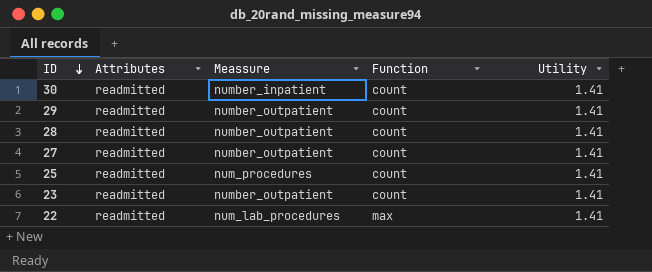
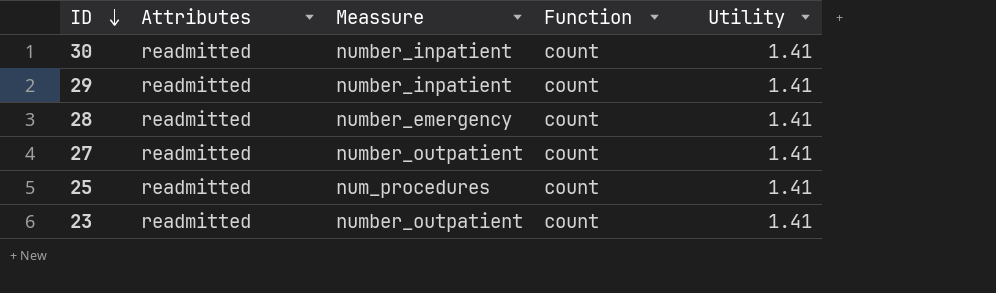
row 22: readmitted | num_lab_procedures | max | 1.41 -> none
29 | Meassure: number_outpatient -> number_inpatient
28 | Meassure: number_outpatient -> number_emergency

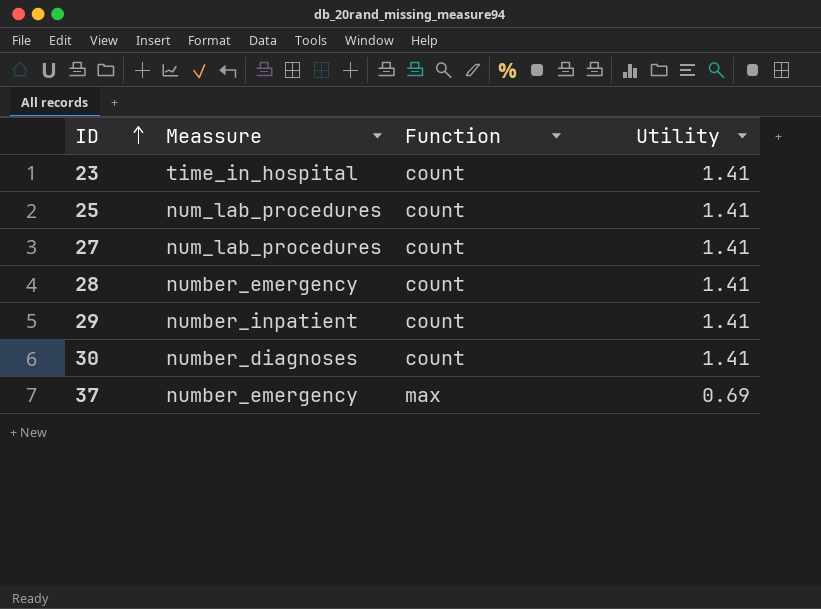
row order: ID descending -> ID ascending
column Attributes | position: 2 -> none
23 | Meassure: number_outpatient -> time_in_hospital
25 | Meassure: num_procedures -> num_lab_procedures
27 | Meassure: number_outpatient -> num_lab_procedures
30 | Meassure: number_inpatient -> number_diagnoses
row 37: none -> number_emergency | max | 0.69

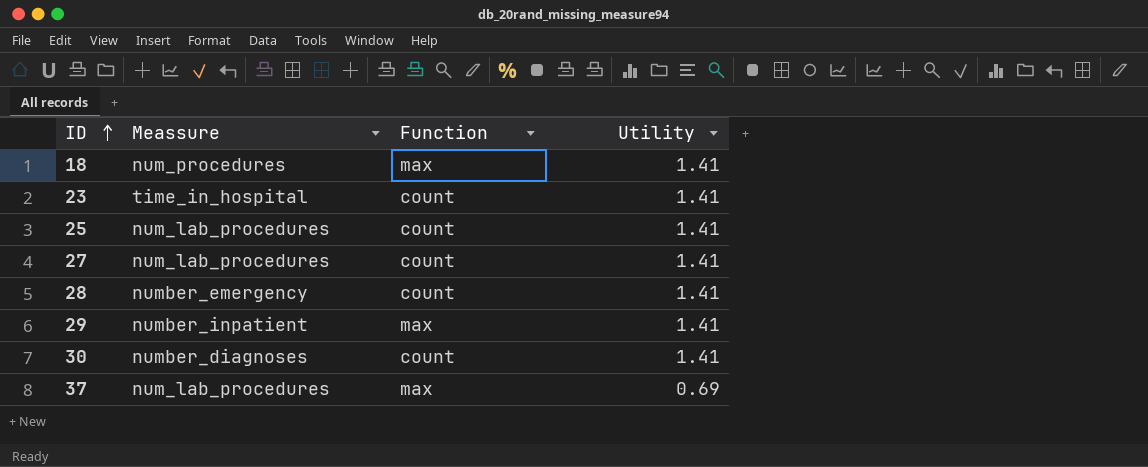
row 18: none -> num_procedures | max | 1.41
29 | Function: count -> max
37 | Meassure: number_emergency -> num_lab_procedures

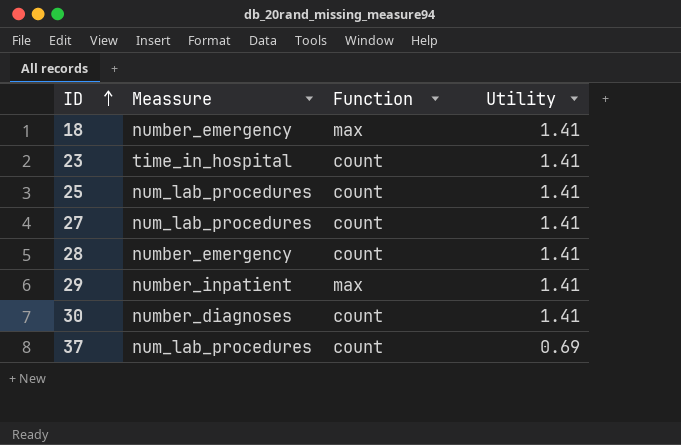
18 | Meassure: num_procedures -> number_emergency
37 | Function: max -> count

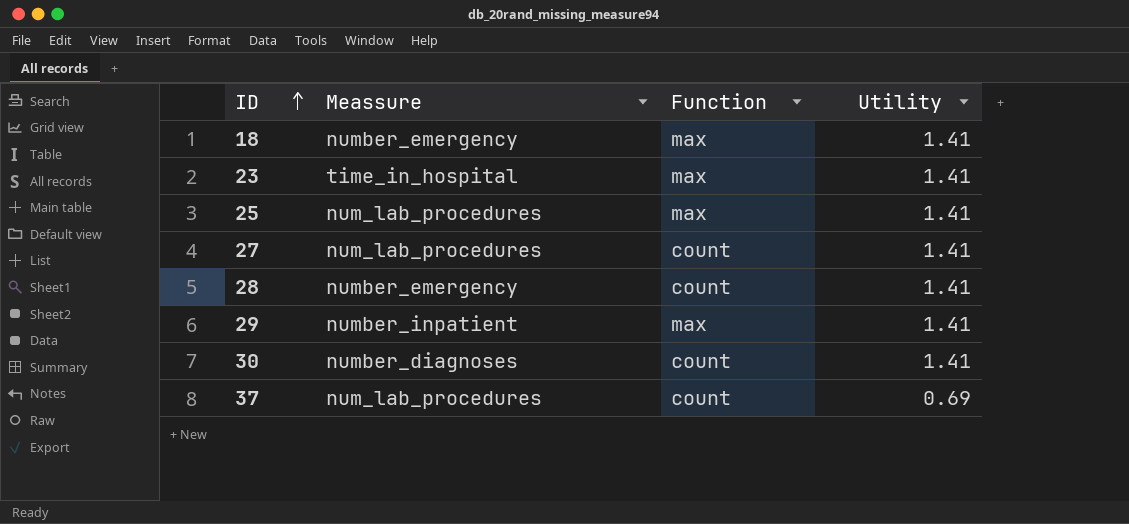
23 | Function: count -> max
25 | Function: count -> max

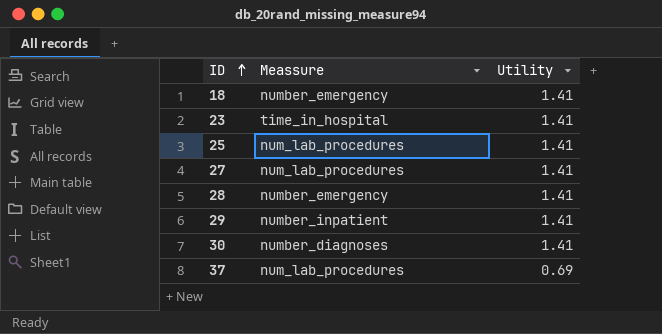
column Function | position: 3 -> none

